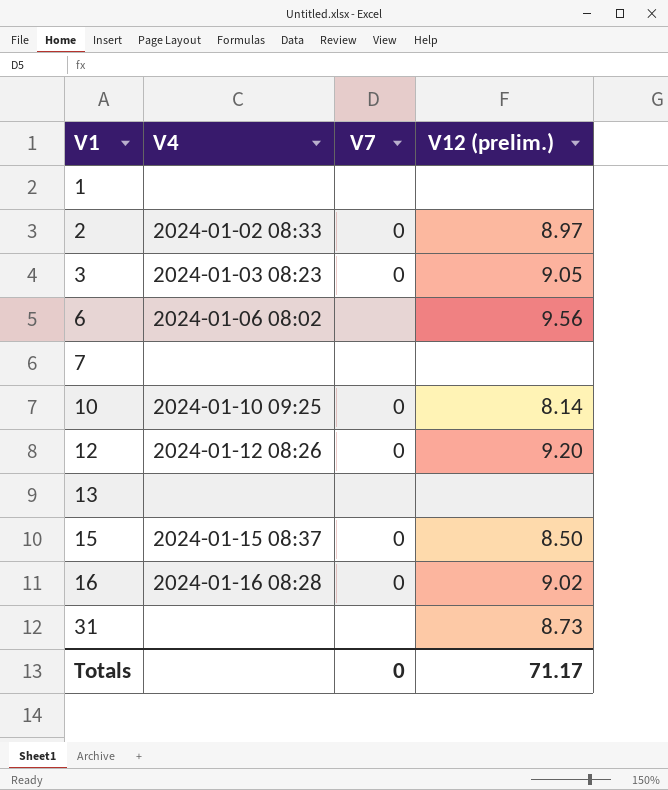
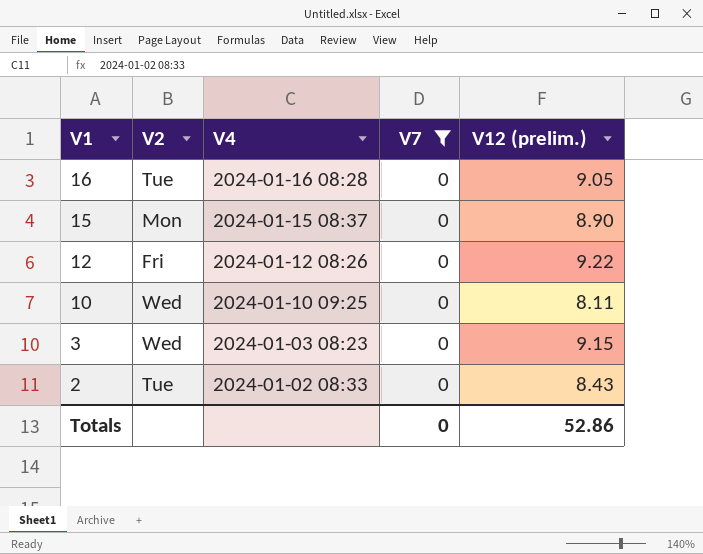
filter: none -> V7 = 0
row order: V1 ascending -> V1 descending
column V2 | position: none -> 2
16 | V12 (prelim.): 9.02 -> 9.05
15 | V12 (prelim.): 8.50 -> 8.90
12 | V12 (prelim.): 9.20 -> 9.22
10 | V12 (prelim.): 8.14 -> 8.11
3 | V12 (prelim.): 9.05 -> 9.15
2 | V12 (prelim.): 8.97 -> 8.43
Totals | V12 (prelim.): 71.17 -> 52.86

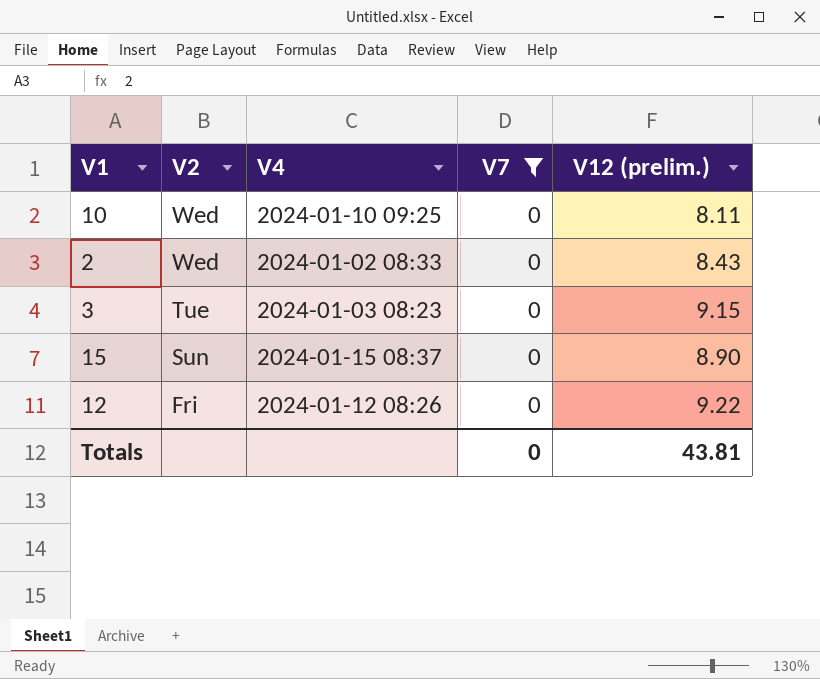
row order: V1 descending -> V2 descending
row 16: Tue | 2024-01-16 08:28 | 0 | 9.05 -> none
2 | V2: Tue -> Wed
3 | V2: Wed -> Tue
15 | V2: Mon -> Sun
Totals | V12 (prelim.): 52.86 -> 43.81

